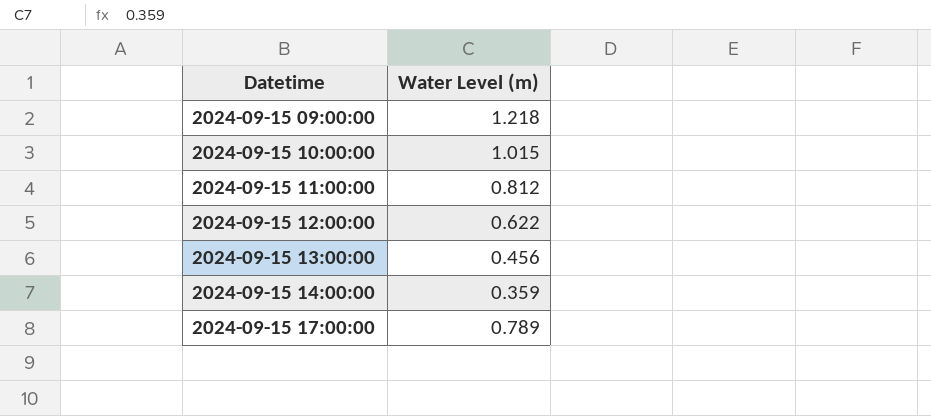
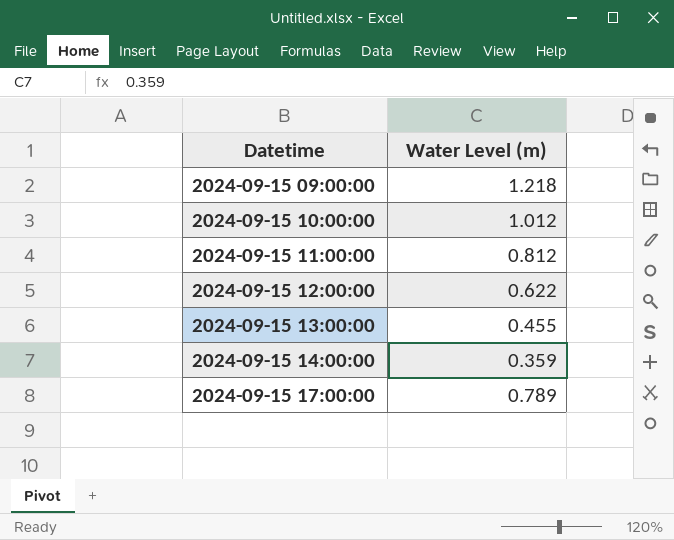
2024-09-15 10:00:00 | Water Level (m): 1.015 -> 1.012
2024-09-15 13:00:00 | Water Level (m): 0.456 -> 0.455

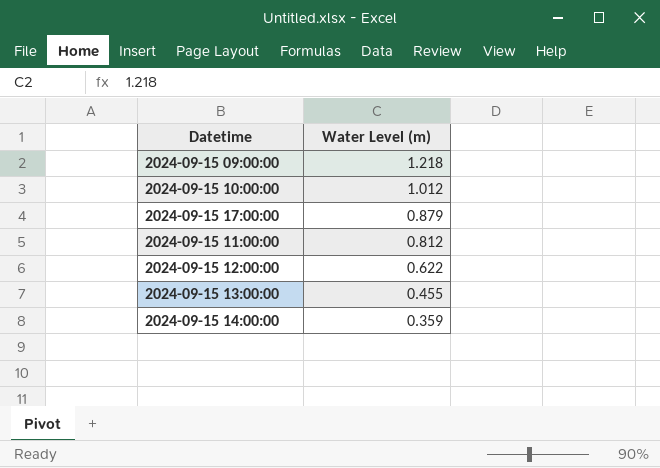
row order: Datetime ascending -> Water Level (m) descending
2024-09-15 17:00:00 | Water Level (m): 0.789 -> 0.879

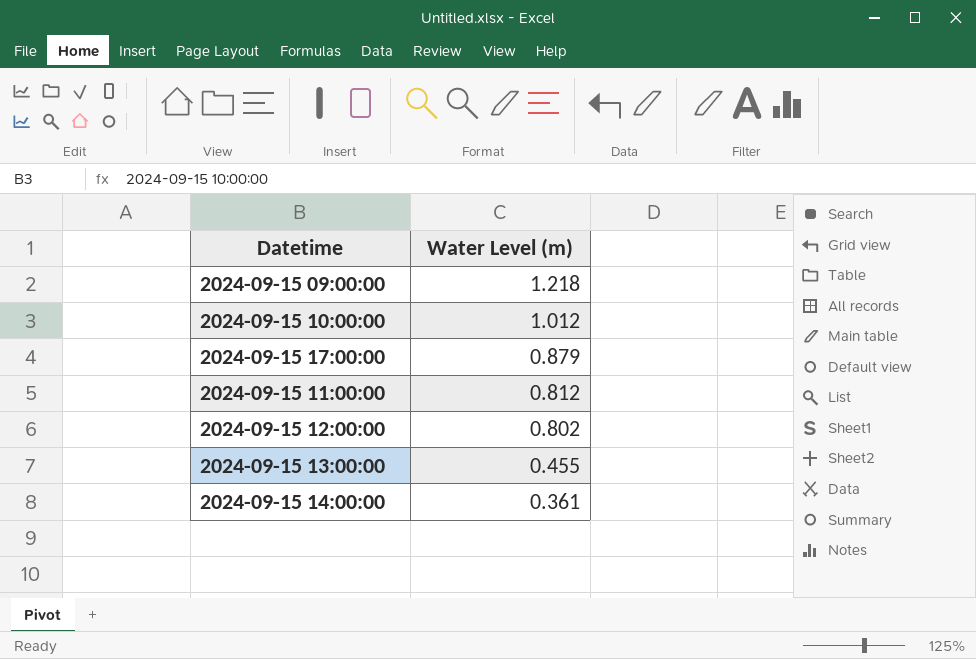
2024-09-15 12:00:00 | Water Level (m): 0.622 -> 0.802
2024-09-15 14:00:00 | Water Level (m): 0.359 -> 0.361

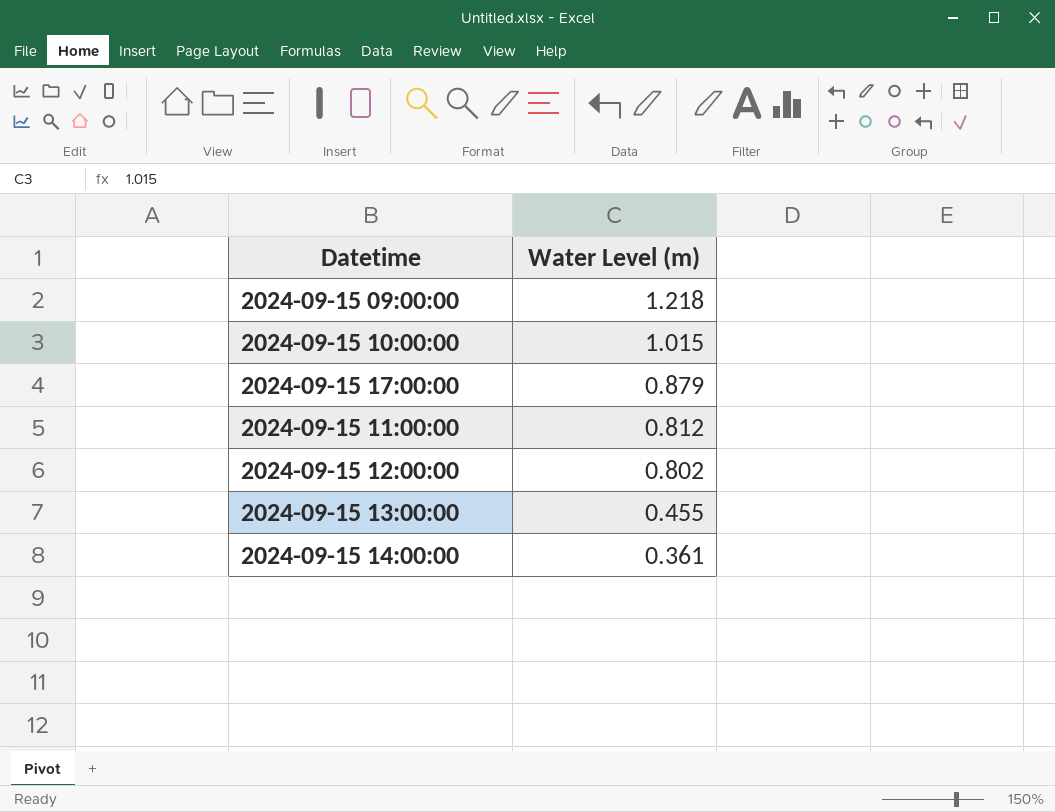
2024-09-15 10:00:00 | Water Level (m): 1.012 -> 1.015

